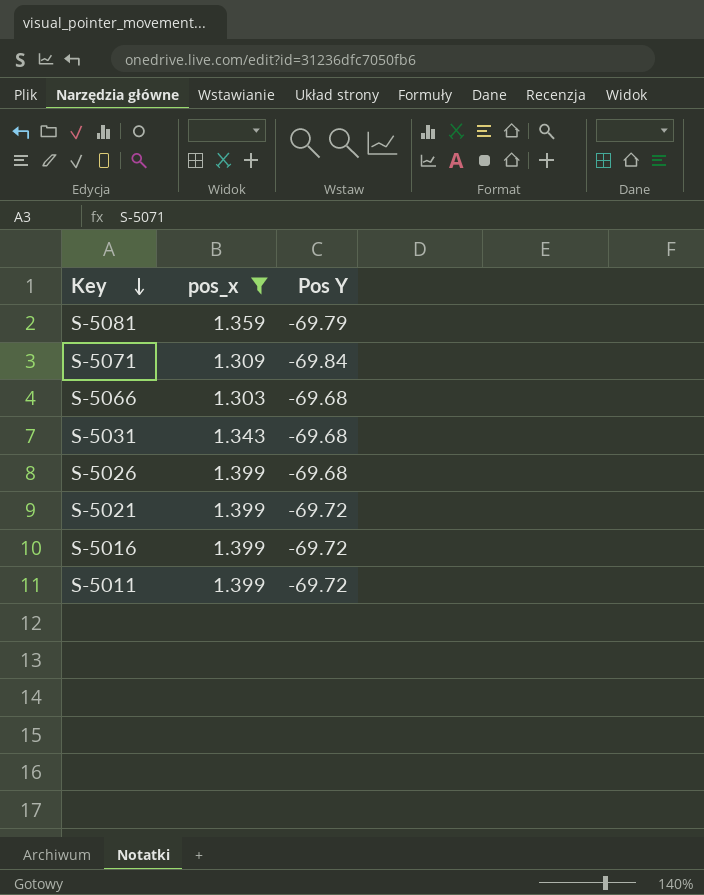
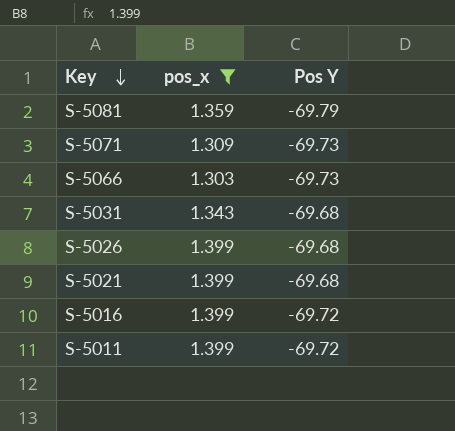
S-5071 | Pos Y: -69.84 -> -69.73
S-5066 | Pos Y: -69.68 -> -69.73
S-5021 | Pos Y: -69.72 -> -69.68

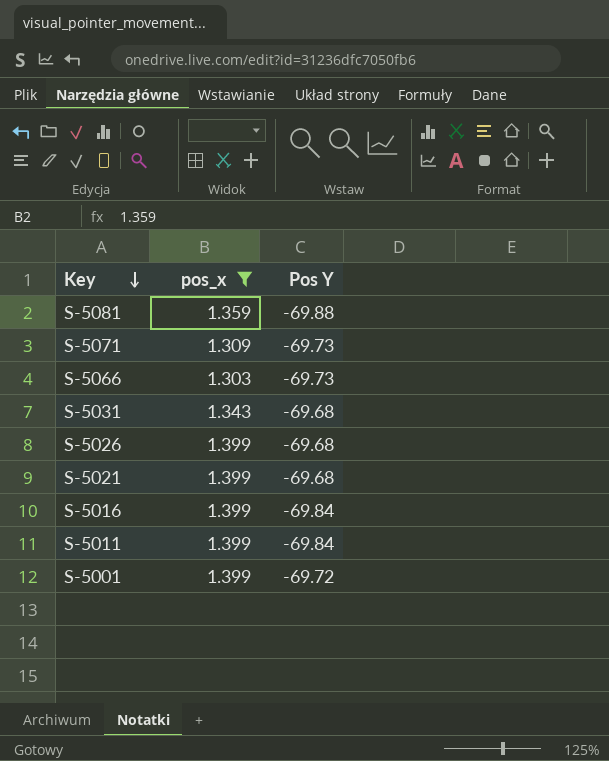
S-5081 | Pos Y: -69.79 -> -69.88
S-5016 | Pos Y: -69.72 -> -69.84
S-5011 | Pos Y: -69.72 -> -69.84
row S-5001: none -> 1.399 | -69.72

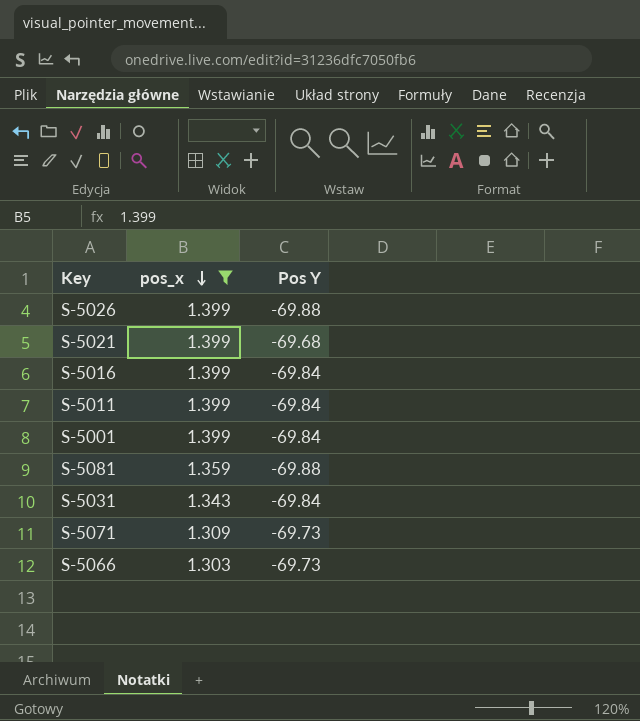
row order: Key descending -> pos_x descending
S-5026 | Pos Y: -69.68 -> -69.88
S-5001 | Pos Y: -69.72 -> -69.84
S-5031 | Pos Y: -69.68 -> -69.84

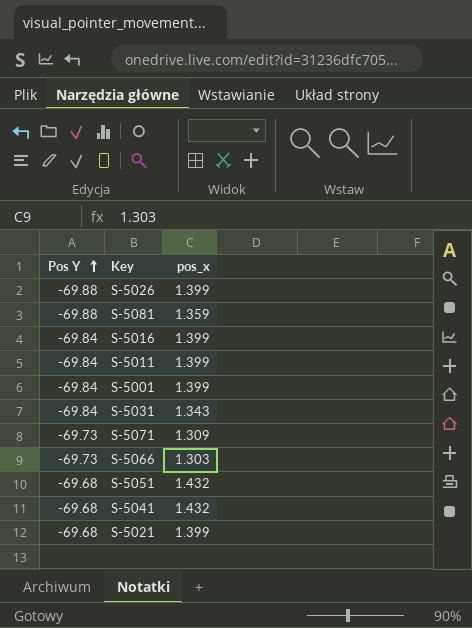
filter: pos_x != 1.432 -> none
row order: pos_x descending -> Pos Y ascending
column Pos Y | position: 3 -> 1

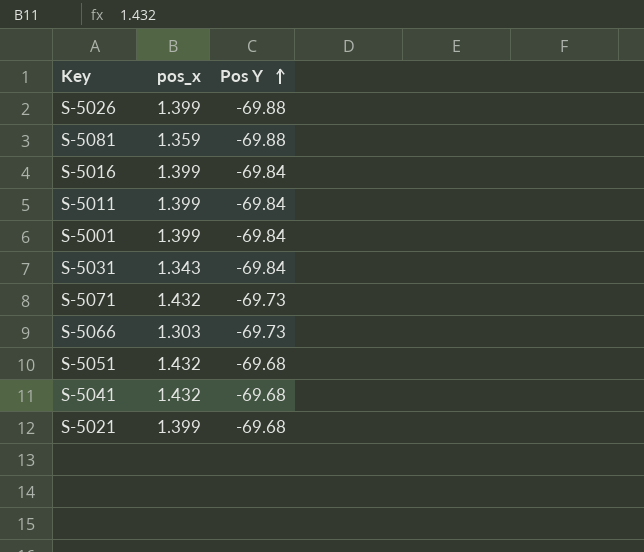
column Pos Y | position: 1 -> 3
S-5071 | pos_x: 1.309 -> 1.432

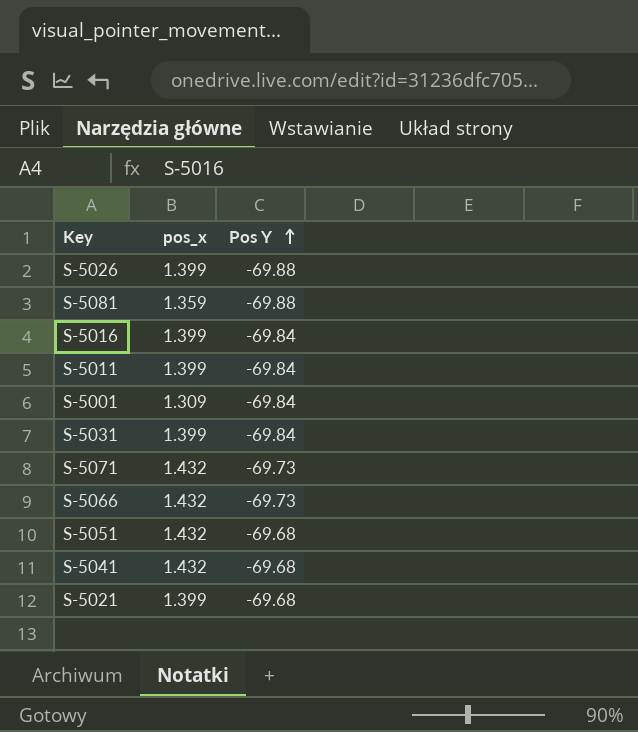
S-5001 | pos_x: 1.399 -> 1.309
S-5031 | pos_x: 1.343 -> 1.399
S-5066 | pos_x: 1.303 -> 1.432

